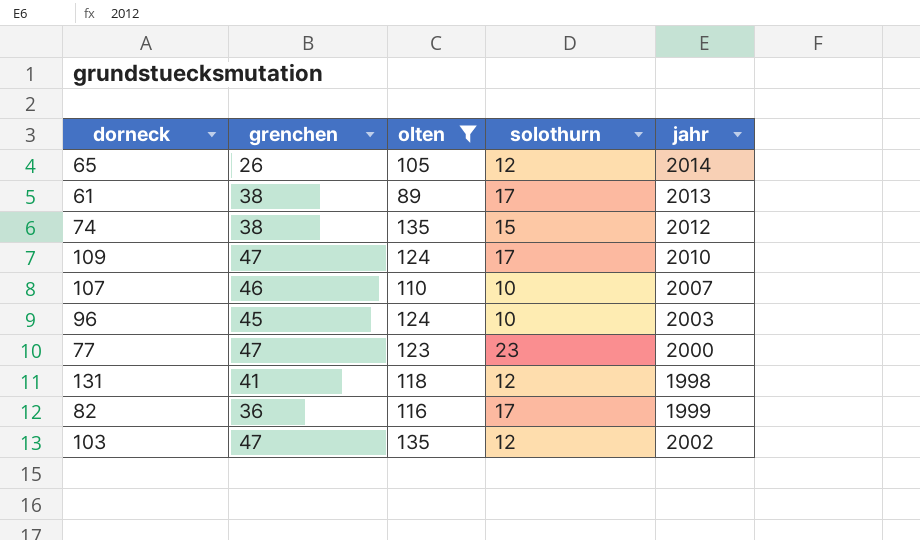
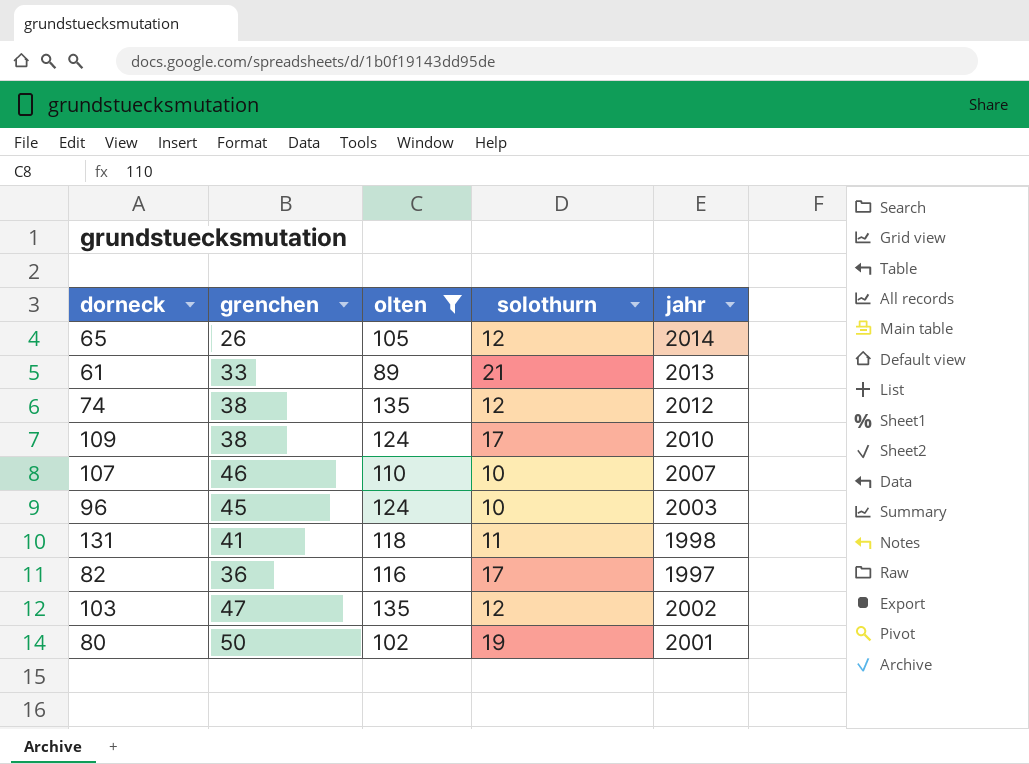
row 77: 47 | 123 | 23 | 2000 -> none
61 | grenchen: 38 -> 33
61 | solothurn: 17 -> 21
74 | solothurn: 15 -> 12
109 | grenchen: 47 -> 38
131 | solothurn: 12 -> 11
82 | jahr: 1999 -> 1997
row 80: none -> 50 | 102 | 19 | 2001

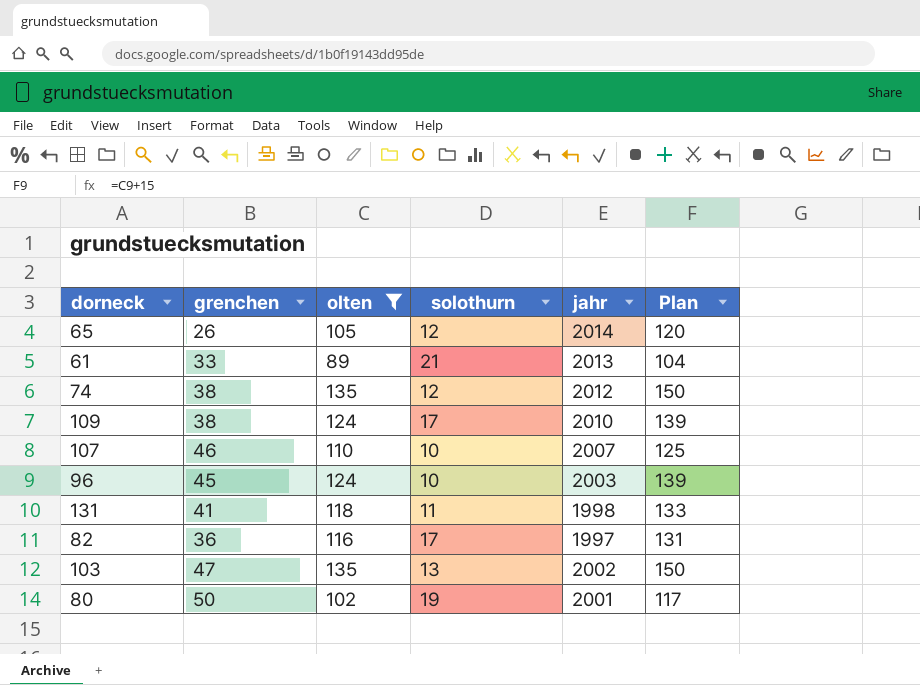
column Plan | formula: none -> [olten] + 15
103 | solothurn: 12 -> 13

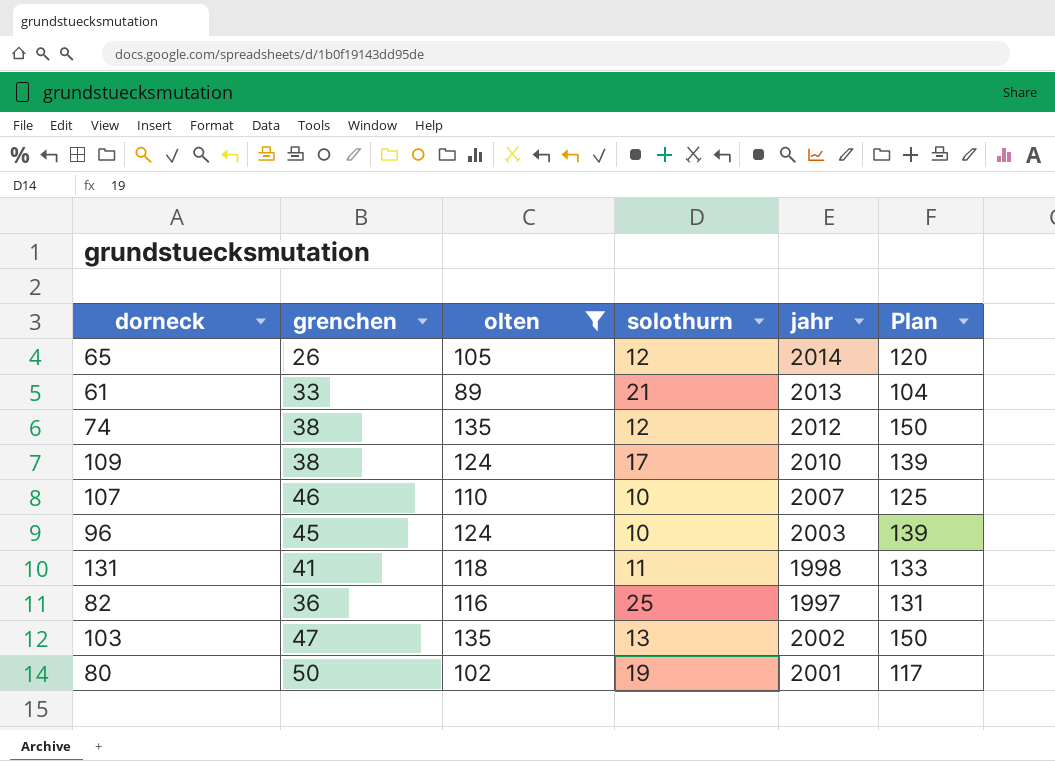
82 | solothurn: 17 -> 25

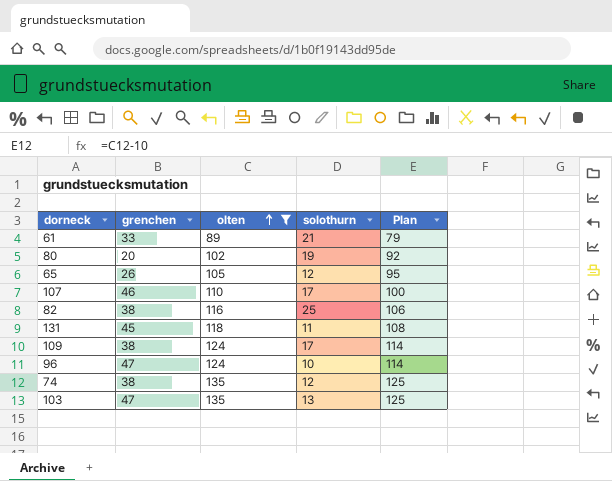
row order: none -> olten ascending
column jahr | position: 5 -> none
column Plan | formula: [olten] + 15 -> [olten] - 10
80 | grenchen: 50 -> 20
107 | solothurn: 10 -> 17
82 | grenchen: 36 -> 38
131 | grenchen: 41 -> 45
96 | grenchen: 45 -> 47

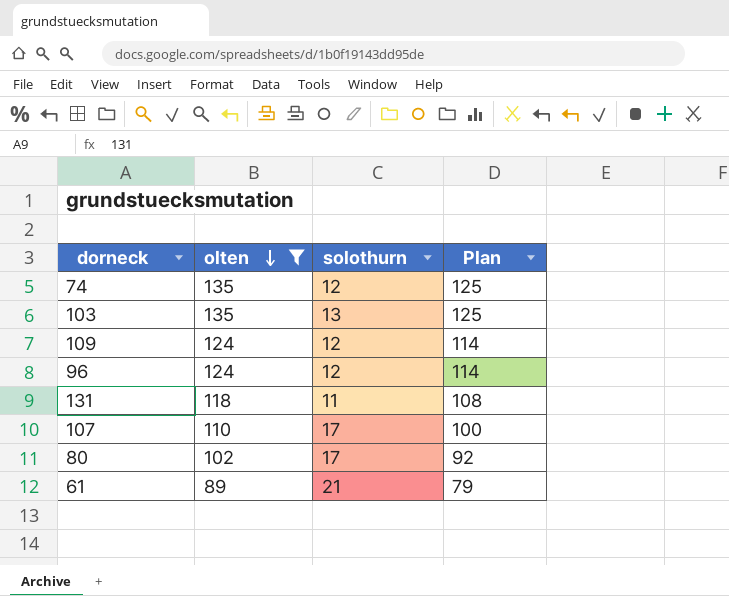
row order: olten ascending -> olten descending
column grenchen | position: 2 -> none
row 65: 26 | 105 | 12 | 95 -> none
row 82: 38 | 116 | 25 | 106 -> none
109 | solothurn: 17 -> 12
96 | solothurn: 10 -> 12
80 | solothurn: 19 -> 17

